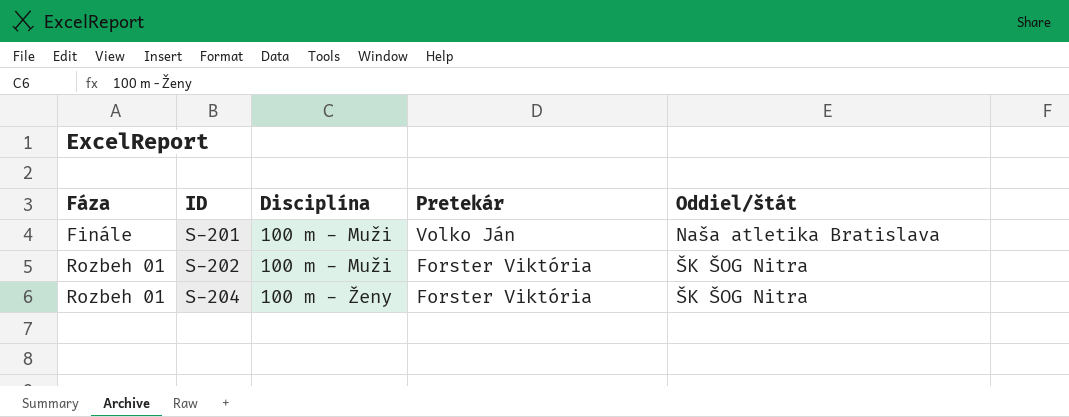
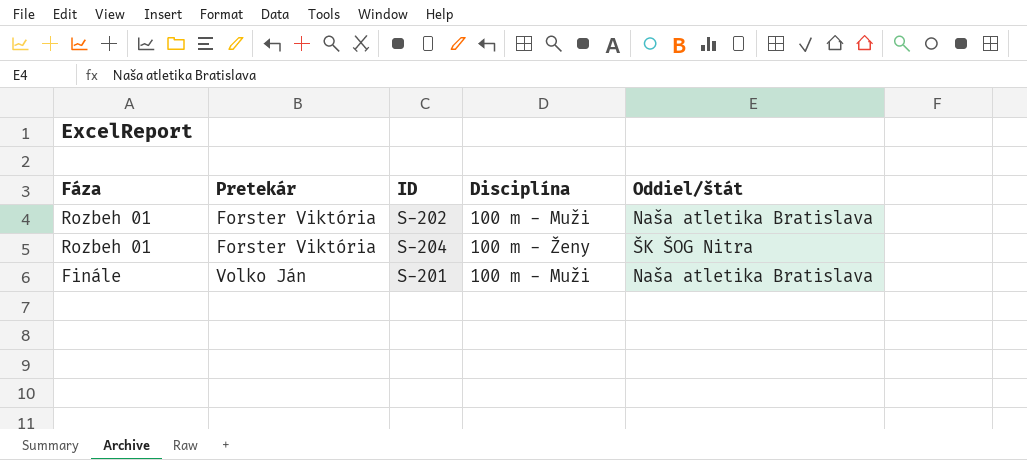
row order: Fáza ascending -> Fáza descending
column Pretekár | position: 4 -> 2
S-202 | Oddiel/štát: ŠK ŠOG Nitra -> Naša atletika Bratislava

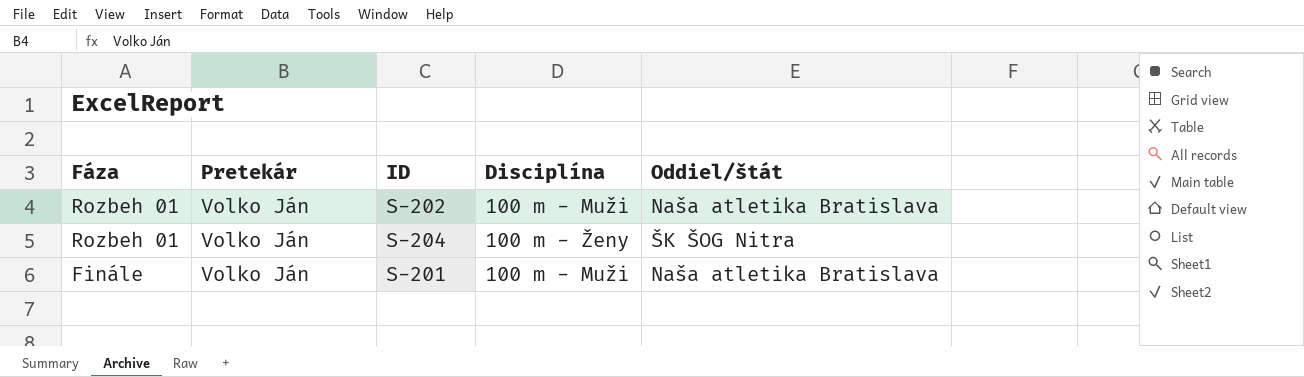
S-202 | Pretekár: Forster Viktória -> Volko Ján
S-204 | Pretekár: Forster Viktória -> Volko Ján

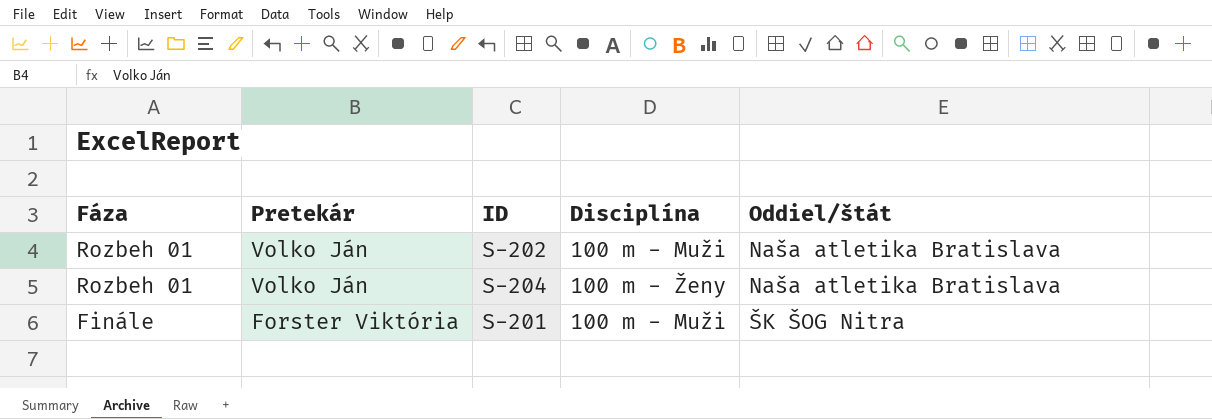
S-204 | Oddiel/štát: ŠK ŠOG Nitra -> Naša atletika Bratislava
S-201 | Pretekár: Volko Ján -> Forster Viktória
S-201 | Oddiel/štát: Naša atletika Bratislava -> ŠK ŠOG Nitra

